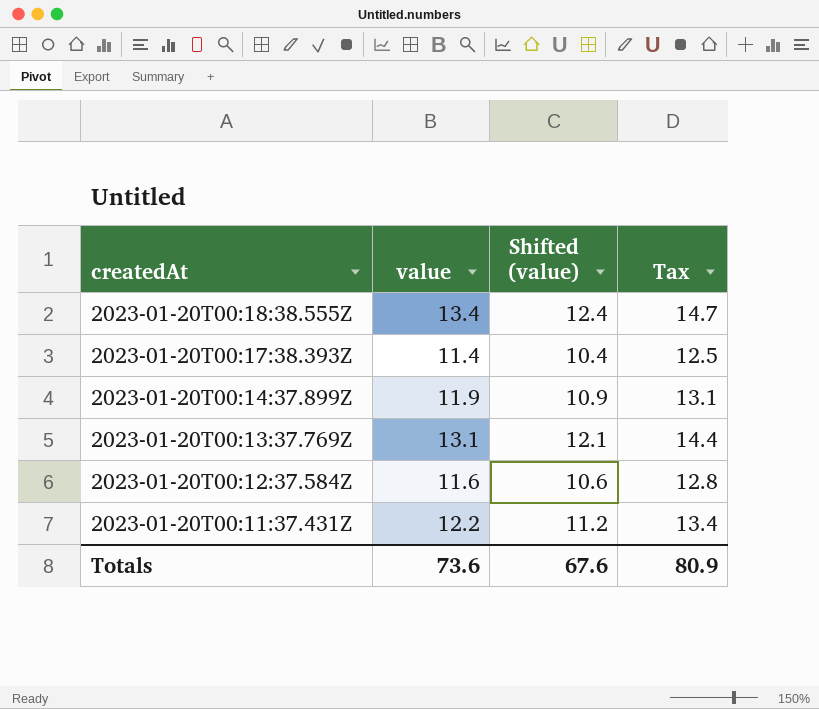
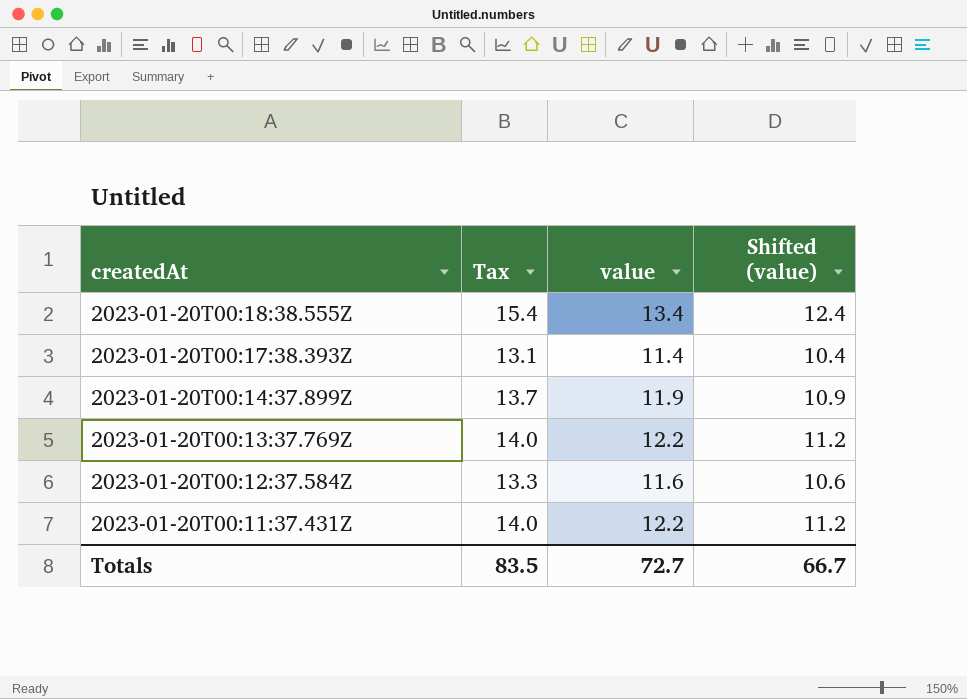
column Tax | formula: [value] * 1.1 -> [value] * 1.15
column Tax | position: 4 -> 2
2023-01-20T00:13:37.769Z | value: 13.1 -> 12.2
2023-01-20T00:13:37.769Z | Shifted (value): 12.1 -> 11.2
Totals | Tax: 80.9 -> 83.5
Totals | value: 73.6 -> 72.7
Totals | Shifted (value): 67.6 -> 66.7

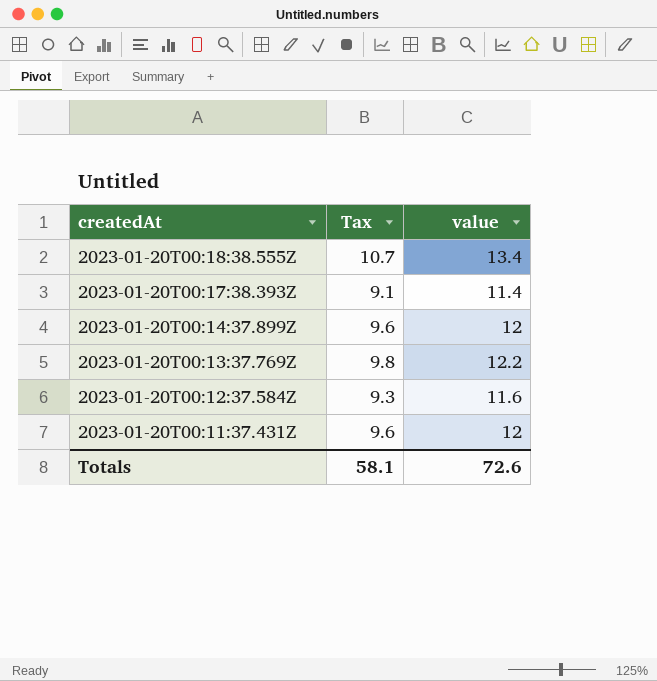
column Shifted (value) | formula: [value] - 1 -> none
column Tax | formula: [value] * 1.15 -> [value] * 0.8
2023-01-20T00:14:37.899Z | value: 11.9 -> 12
2023-01-20T00:11:37.431Z | value: 12.2 -> 12
Totals | Tax: 83.5 -> 58.1
Totals | value: 72.7 -> 72.6

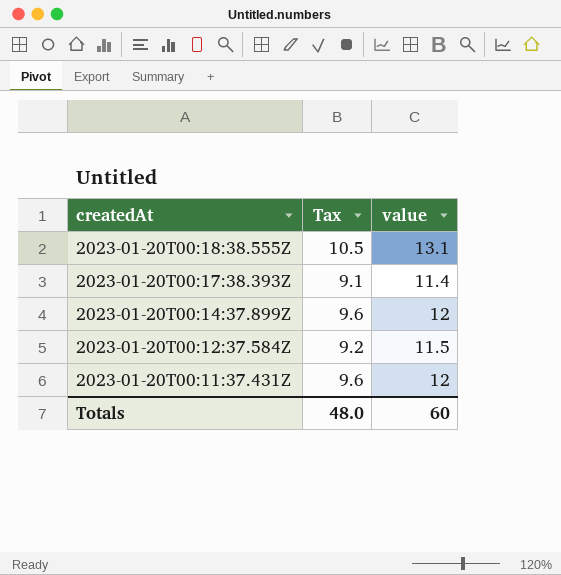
row 2023-01-20T00:13:37.769Z: 9.8 | 12.2 -> none
2023-01-20T00:18:38.555Z | Tax: 10.7 -> 10.5
2023-01-20T00:18:38.555Z | value: 13.4 -> 13.1
2023-01-20T00:12:37.584Z | Tax: 9.3 -> 9.2
2023-01-20T00:12:37.584Z | value: 11.6 -> 11.5
Totals | Tax: 58.1 -> 48.0
Totals | value: 72.6 -> 60

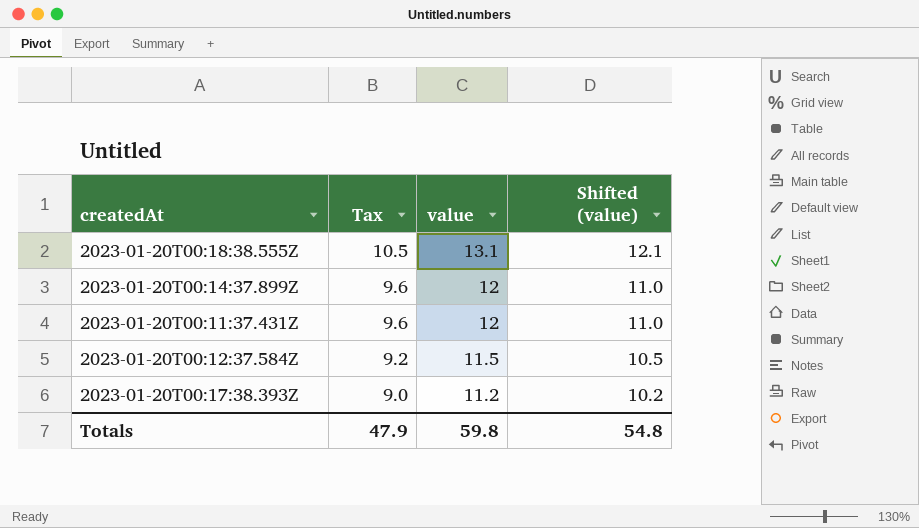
row order: createdAt descending -> Tax descending
column Shifted (value) | formula: none -> [value] - 1
2023-01-20T00:17:38.393Z | Tax: 9.1 -> 9.0
2023-01-20T00:17:38.393Z | value: 11.4 -> 11.2
Totals | Tax: 48.0 -> 47.9
Totals | value: 60 -> 59.8

